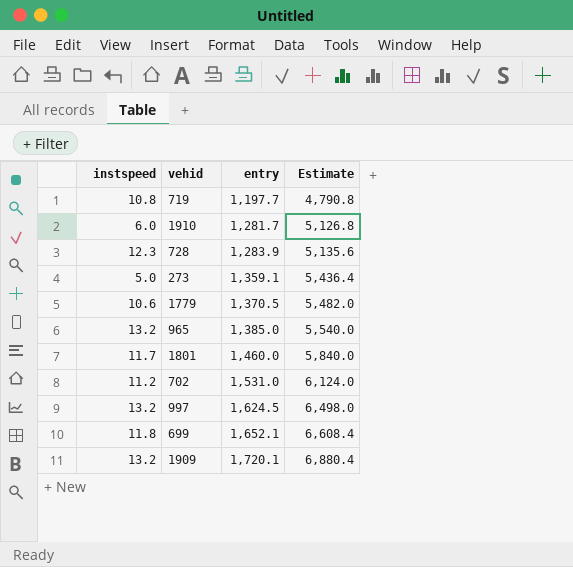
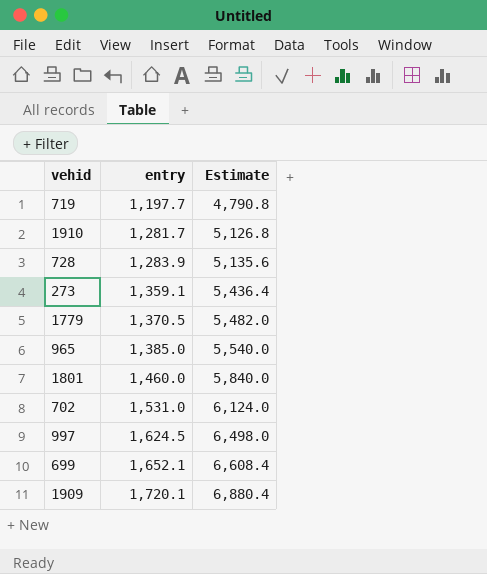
column instspeed | position: 1 -> none

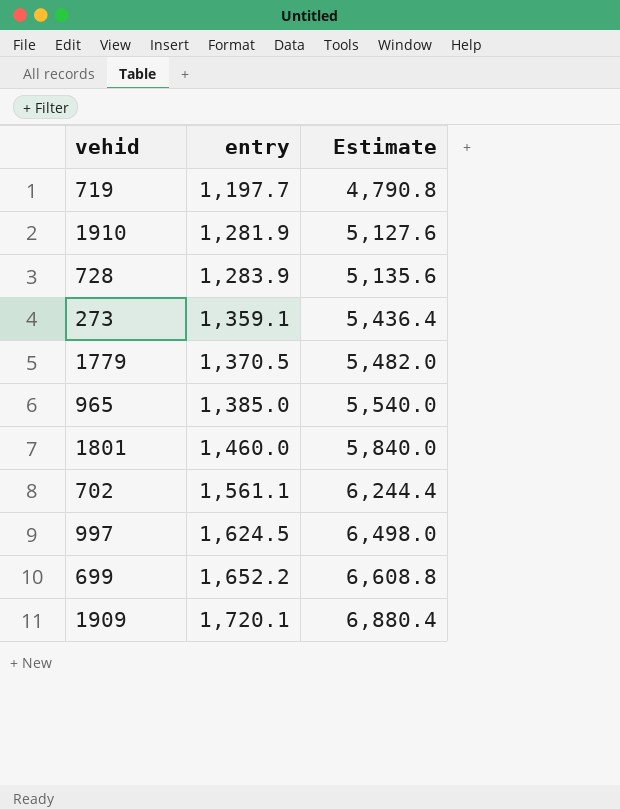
1910 | entry: 1,281.7 -> 1,281.9
1910 | Estimate: 5,126.8 -> 5,127.6
702 | entry: 1,531.0 -> 1,561.1
702 | Estimate: 6,124.0 -> 6,244.4
699 | entry: 1,652.1 -> 1,652.2
699 | Estimate: 6,608.4 -> 6,608.8

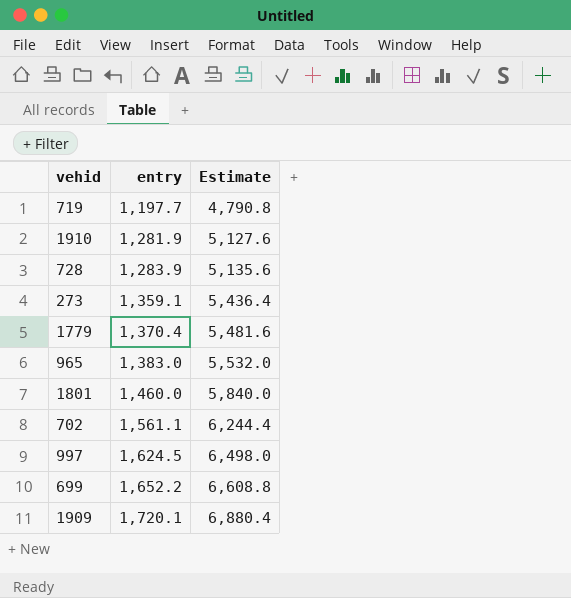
1779 | entry: 1,370.5 -> 1,370.4
1779 | Estimate: 5,482.0 -> 5,481.6
965 | entry: 1,385.0 -> 1,383.0
965 | Estimate: 5,540.0 -> 5,532.0

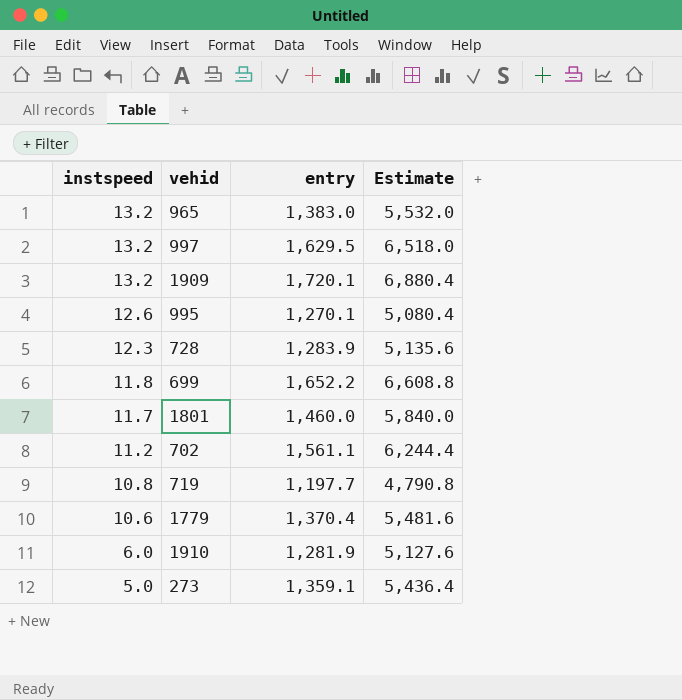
row order: entry ascending -> instspeed descending
column instspeed | position: none -> 1
997 | entry: 1,624.5 -> 1,629.5
997 | Estimate: 6,498.0 -> 6,518.0
row 995: none -> 12.6 | 1,270.1 | 5,080.4

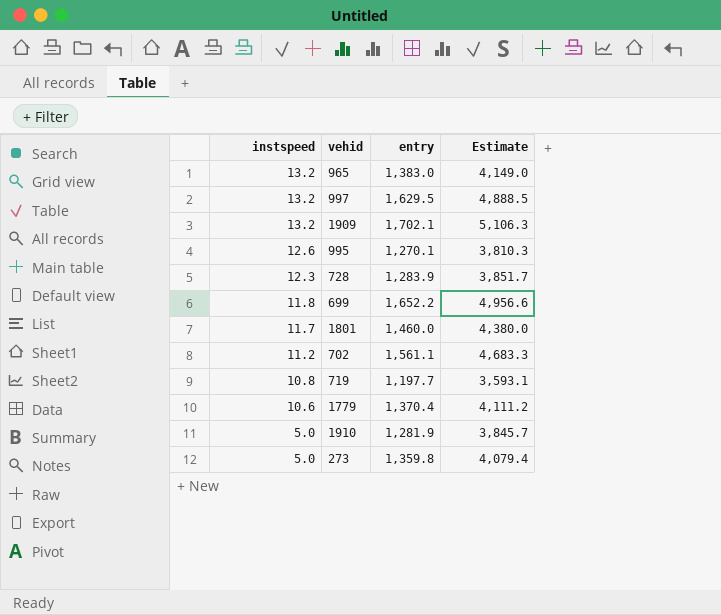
column Estimate | formula: [entry] * 4 -> [entry] * 3
1909 | entry: 1,720.1 -> 1,702.1
1910 | instspeed: 6.0 -> 5.0
273 | entry: 1,359.1 -> 1,359.8

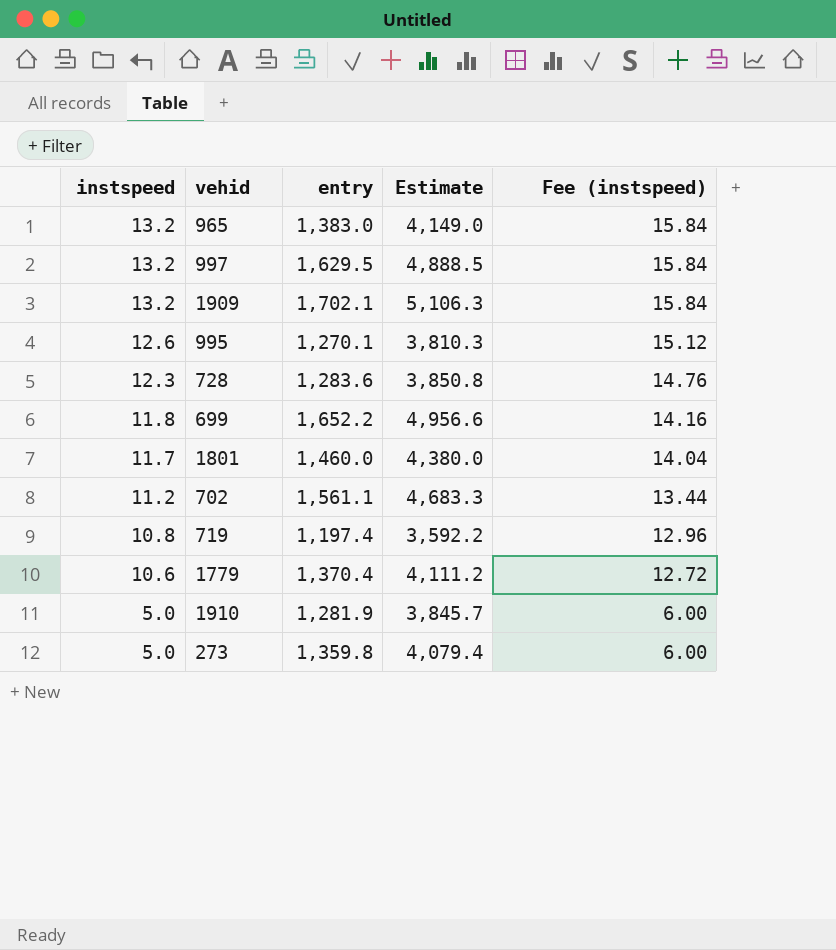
column Fee (instspeed) | formula: none -> [instspeed] * 1.2
728 | entry: 1,283.9 -> 1,283.6
728 | Estimate: 3,851.7 -> 3,850.8
719 | entry: 1,197.7 -> 1,197.4
719 | Estimate: 3,593.1 -> 3,592.2

